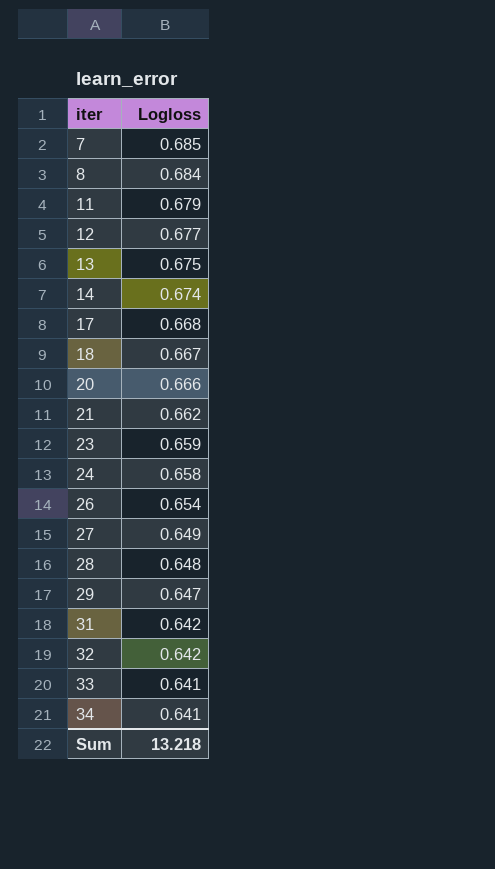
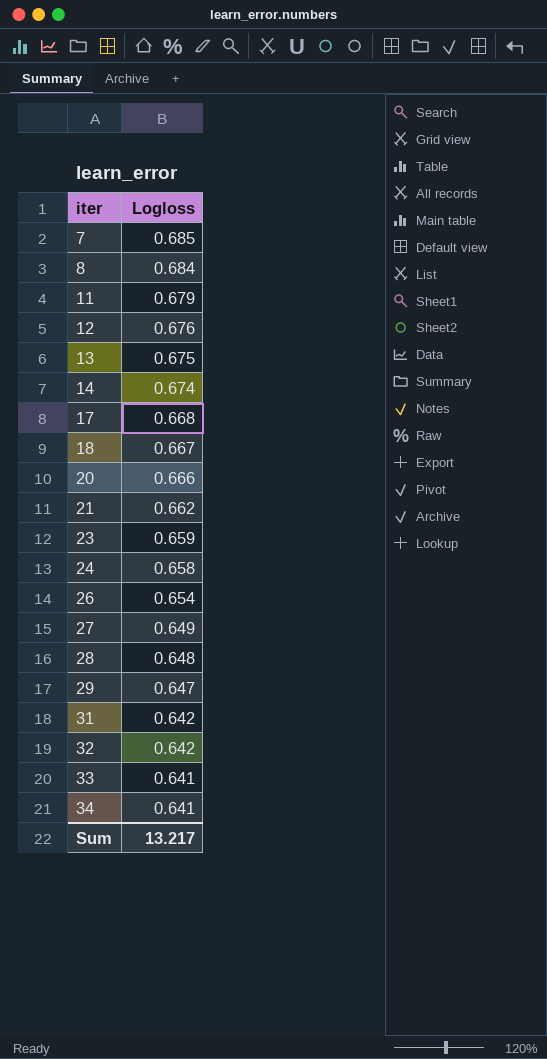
12 | Logloss: 0.677 -> 0.676
Sum | Logloss: 13.218 -> 13.217

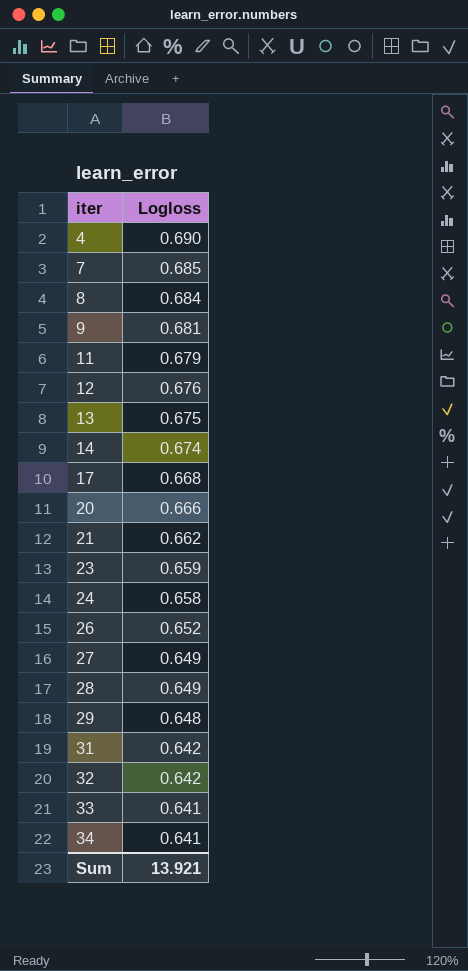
row 18: 0.667 -> none
row 4: none -> 0.690
row 9: none -> 0.681
26 | Logloss: 0.654 -> 0.652
28 | Logloss: 0.648 -> 0.649
29 | Logloss: 0.647 -> 0.648
Sum | Logloss: 13.217 -> 13.921

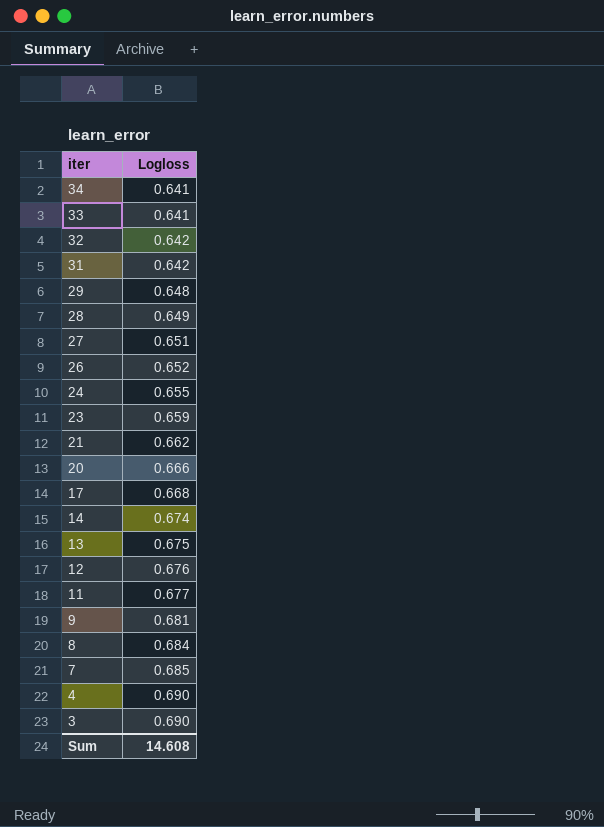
row order: iter ascending -> iter descending
27 | Logloss: 0.649 -> 0.651
24 | Logloss: 0.658 -> 0.655
11 | Logloss: 0.679 -> 0.677
row 3: none -> 0.690
Sum | Logloss: 13.921 -> 14.608

